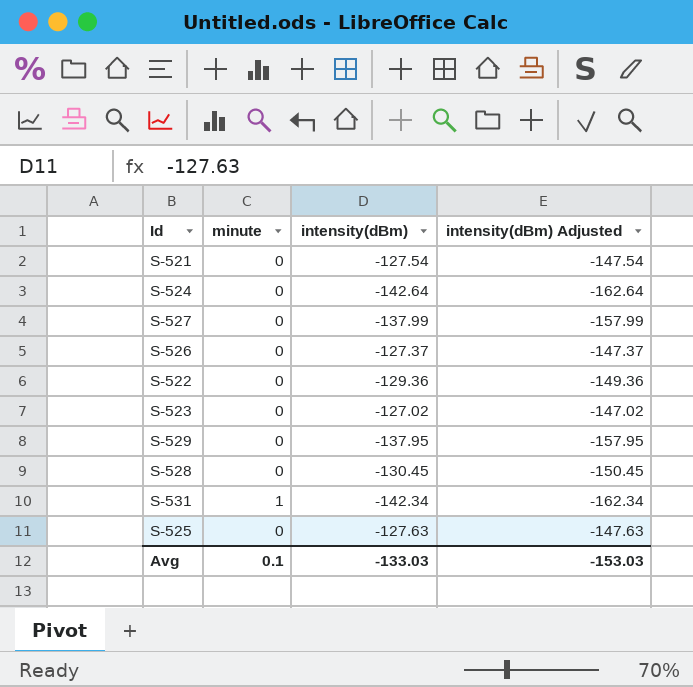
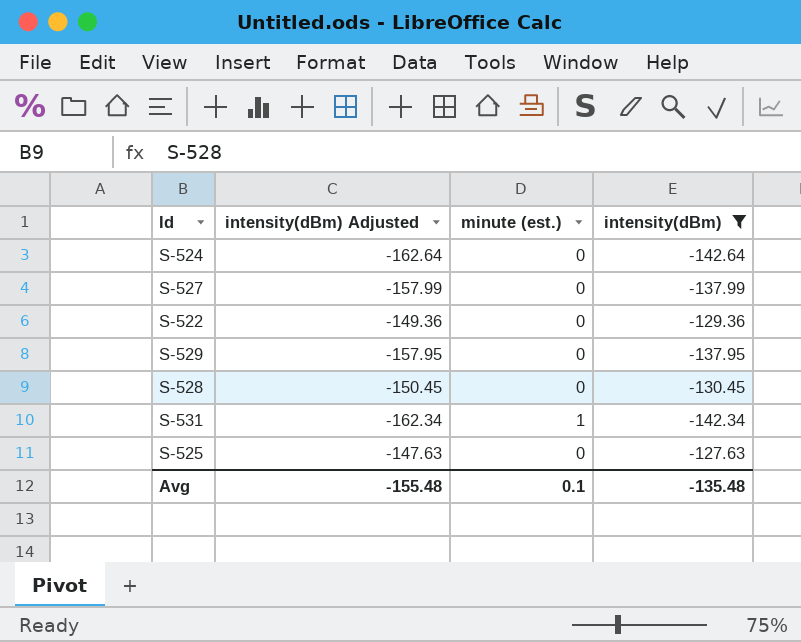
filter: none -> intensity(dBm) <= -127.63
column intensity(dBm) Adjusted | position: 4 -> 2
column name: minute -> minute (est.)
Avg | intensity(dBm) Adjusted: -153.03 -> -155.48
Avg | intensity(dBm): -133.03 -> -135.48

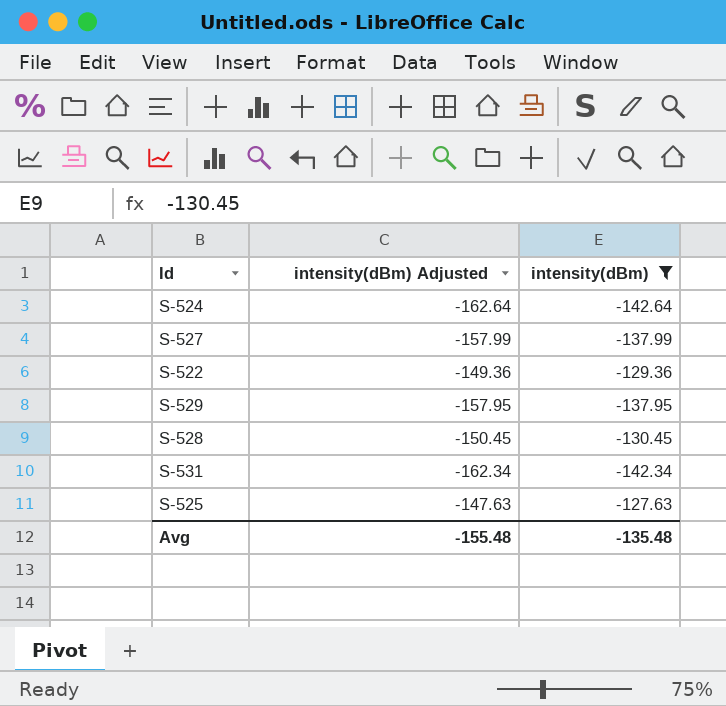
column minute (est.) | position: 3 -> none

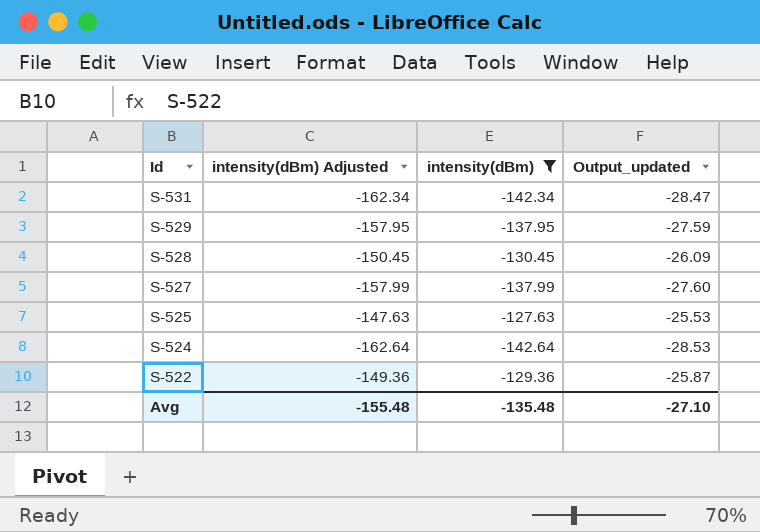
row order: none -> Id descending
column Output_updated | formula: none -> [intensity(dBm)] * 0.2

